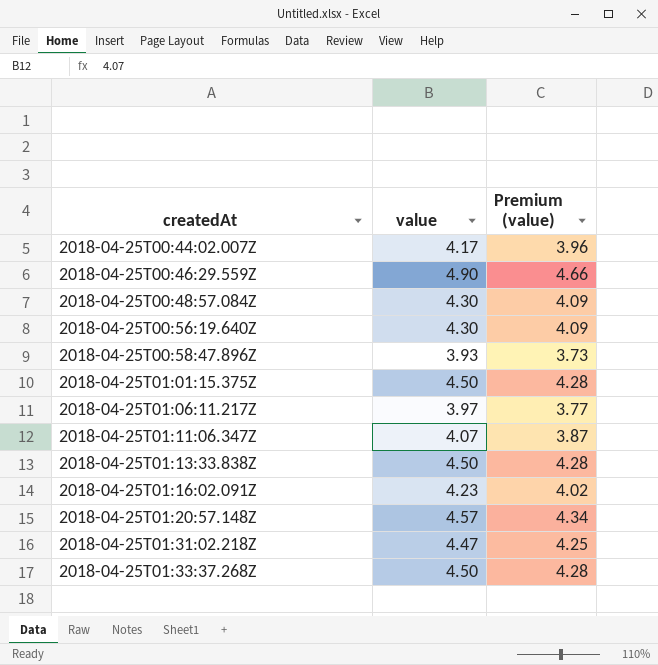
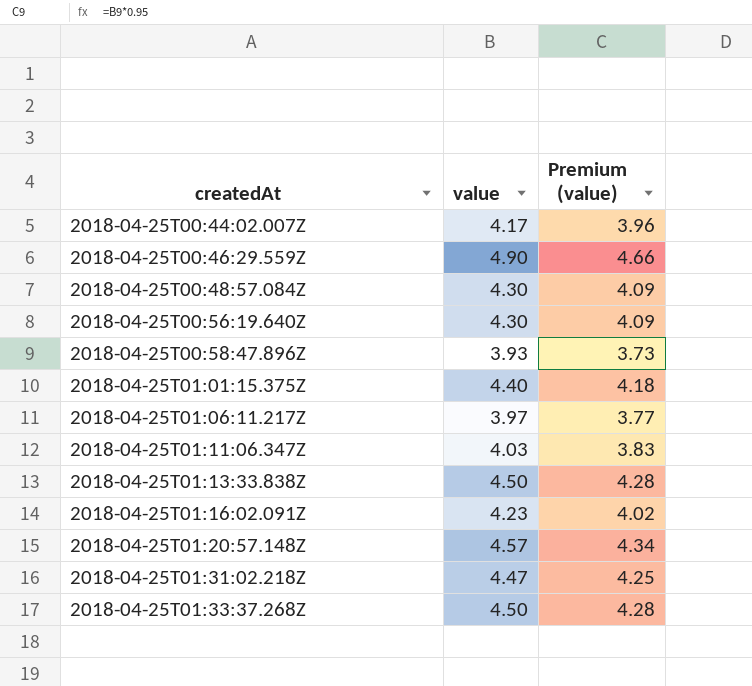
2018-04-25T01:01:15.375Z | value: 4.50 -> 4.40
2018-04-25T01:01:15.375Z | Premium (value): 4.28 -> 4.18
2018-04-25T01:11:06.347Z | value: 4.07 -> 4.03
2018-04-25T01:11:06.347Z | Premium (value): 3.87 -> 3.83

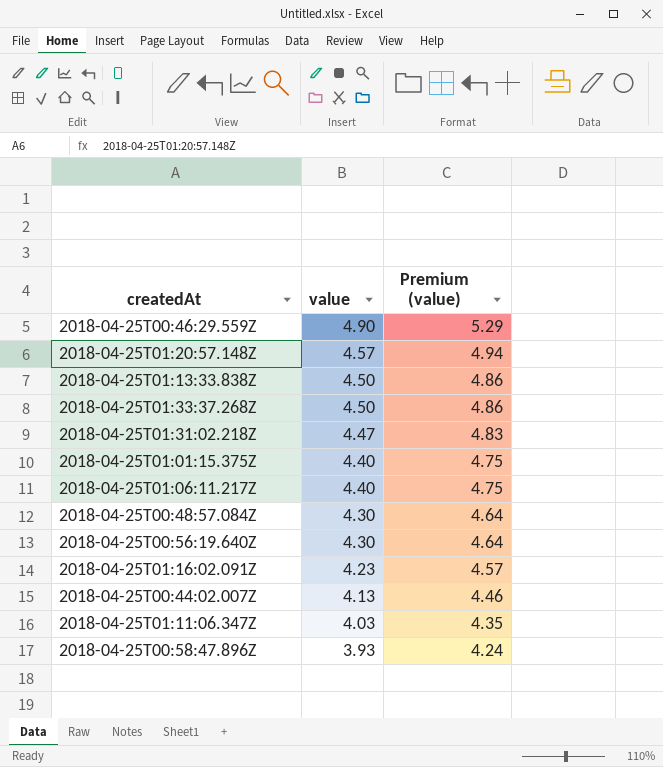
row order: createdAt ascending -> value descending
column Premium (value) | formula: [value] * 0.95 -> [value] * 1.08
2018-04-25T01:06:11.217Z | value: 3.97 -> 4.40
2018-04-25T00:44:02.007Z | value: 4.17 -> 4.13

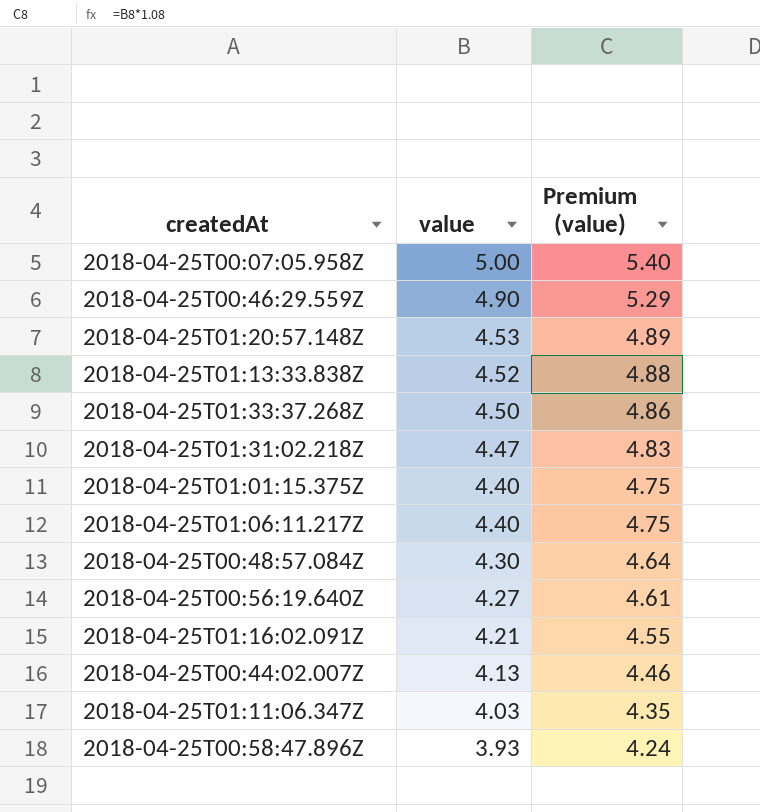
row 2018-04-25T00:07:05.958Z: none -> 5.00 | 5.40
2018-04-25T01:20:57.148Z | value: 4.57 -> 4.53
2018-04-25T01:20:57.148Z | Premium (value): 4.94 -> 4.89
2018-04-25T01:13:33.838Z | value: 4.50 -> 4.52
2018-04-25T01:13:33.838Z | Premium (value): 4.86 -> 4.88
2018-04-25T00:56:19.640Z | value: 4.30 -> 4.27
2018-04-25T00:56:19.640Z | Premium (value): 4.64 -> 4.61
2018-04-25T01:16:02.091Z | value: 4.23 -> 4.21
2018-04-25T01:16:02.091Z | Premium (value): 4.57 -> 4.55

